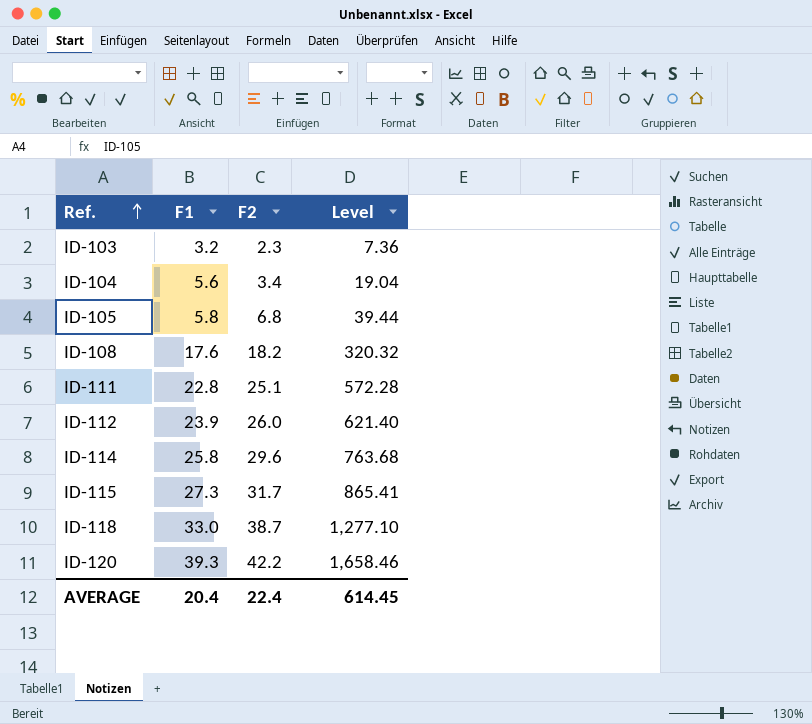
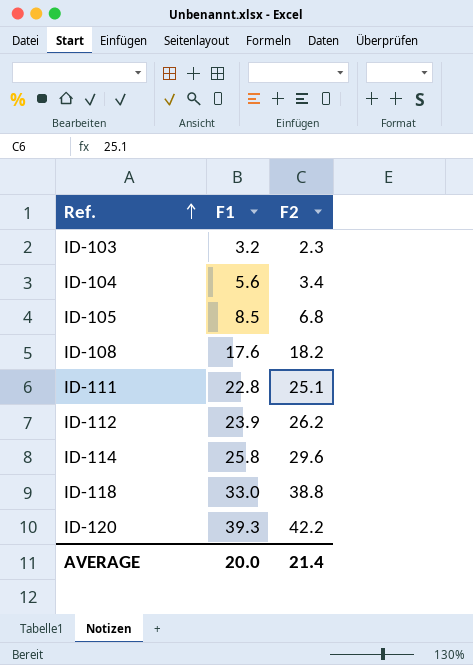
column Level | formula: [F1] * [F2] -> none
row ID-115: 27.3 | 31.7 | 865.41 -> none
ID-105 | F1: 5.8 -> 8.5
ID-112 | F2: 26.0 -> 26.2
ID-118 | F2: 38.7 -> 38.8
AVERAGE | F1: 20.4 -> 20.0
AVERAGE | F2: 22.4 -> 21.4

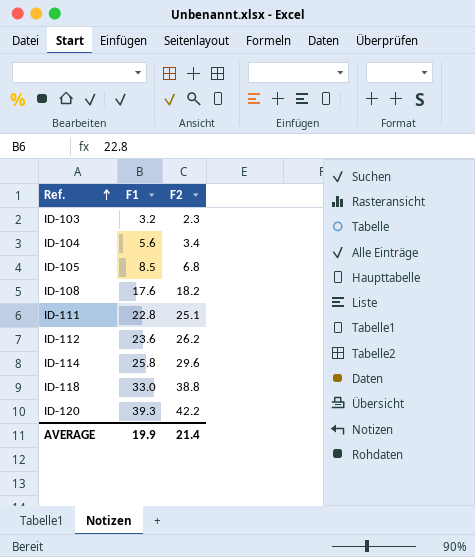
ID-112 | F1: 23.9 -> 23.6
AVERAGE | F1: 20.0 -> 19.9

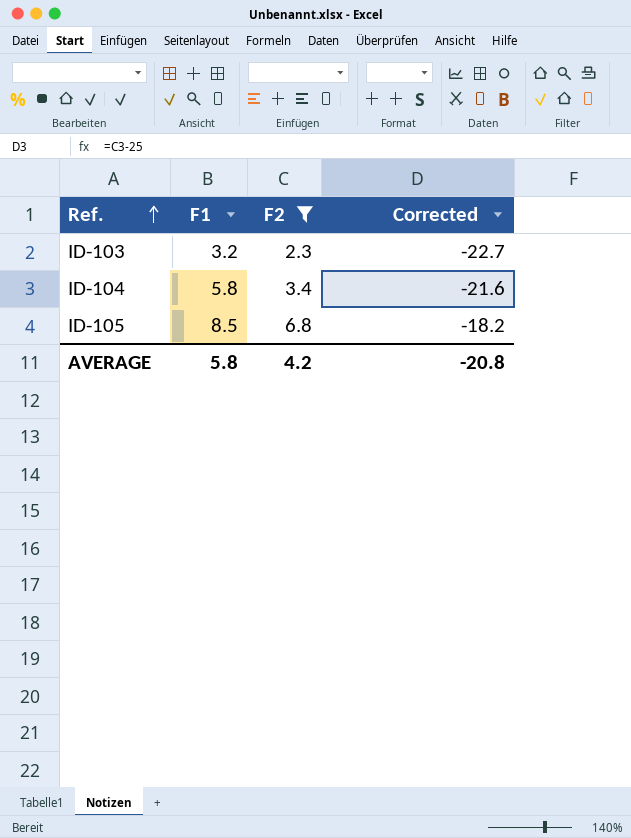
filter: none -> F2 <= 6.8
column Corrected | formula: none -> [F2] - 25
ID-104 | F1: 5.6 -> 5.8
AVERAGE | F1: 19.9 -> 5.8
AVERAGE | F2: 21.4 -> 4.2

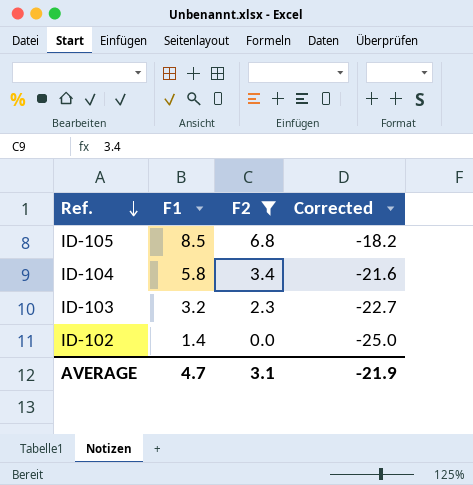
row order: Ref. ascending -> Ref. descending
row ID-102: none -> 1.4 | 0.0 | -25.0
AVERAGE | F1: 5.8 -> 4.7
AVERAGE | F2: 4.2 -> 3.1
AVERAGE | Corrected: -20.8 -> -21.9

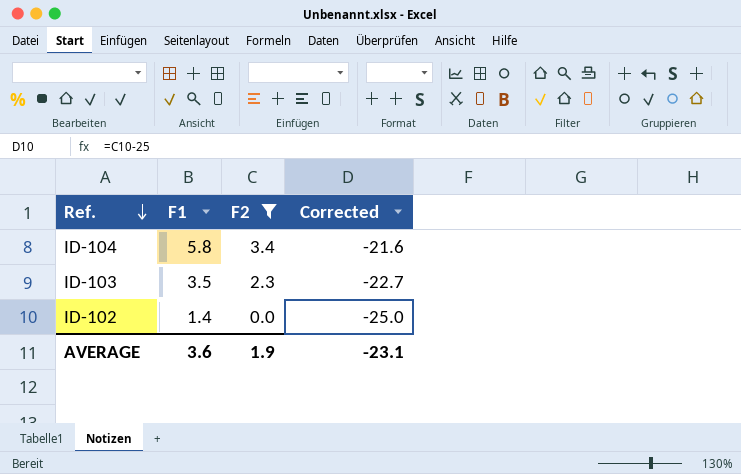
row ID-105: 8.5 | 6.8 | -18.2 -> none
ID-103 | F1: 3.2 -> 3.5
AVERAGE | F1: 4.7 -> 3.6
AVERAGE | F2: 3.1 -> 1.9
AVERAGE | Corrected: -21.9 -> -23.1

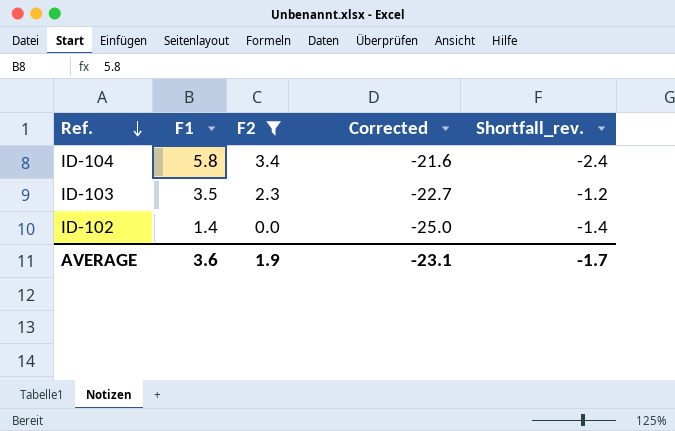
column Shortfall_rev. | formula: none -> [F2] - [F1]

